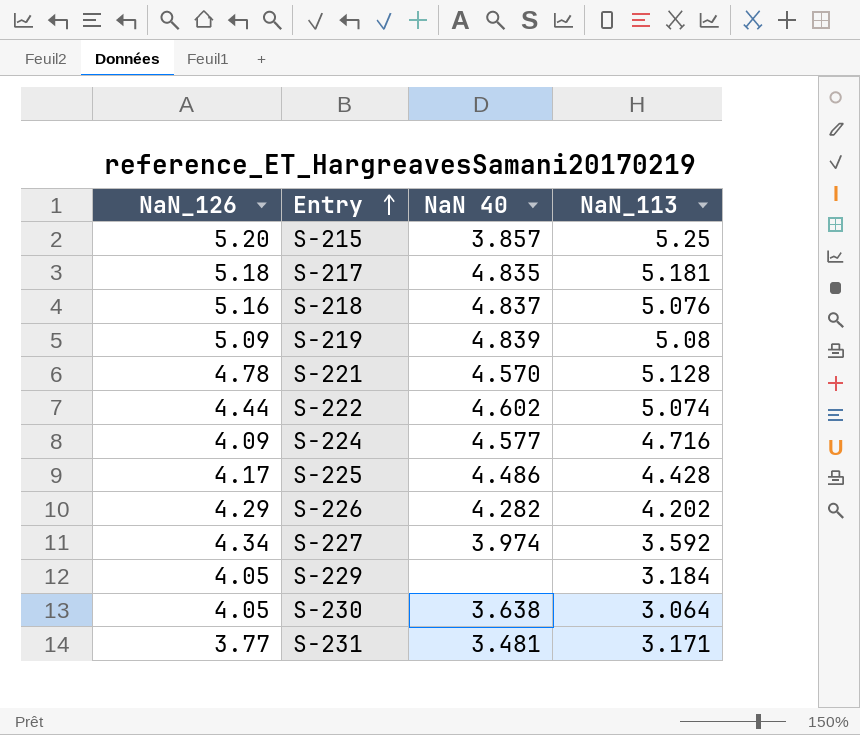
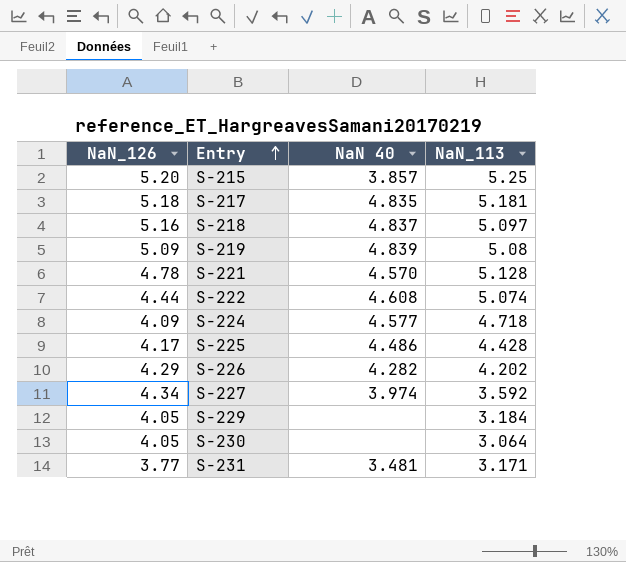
S-218 | NaN_113: 5.076 -> 5.097
S-222 | NaN 40: 4.602 -> 4.608
S-224 | NaN_113: 4.716 -> 4.718
S-230 | NaN 40: 3.638 -> none

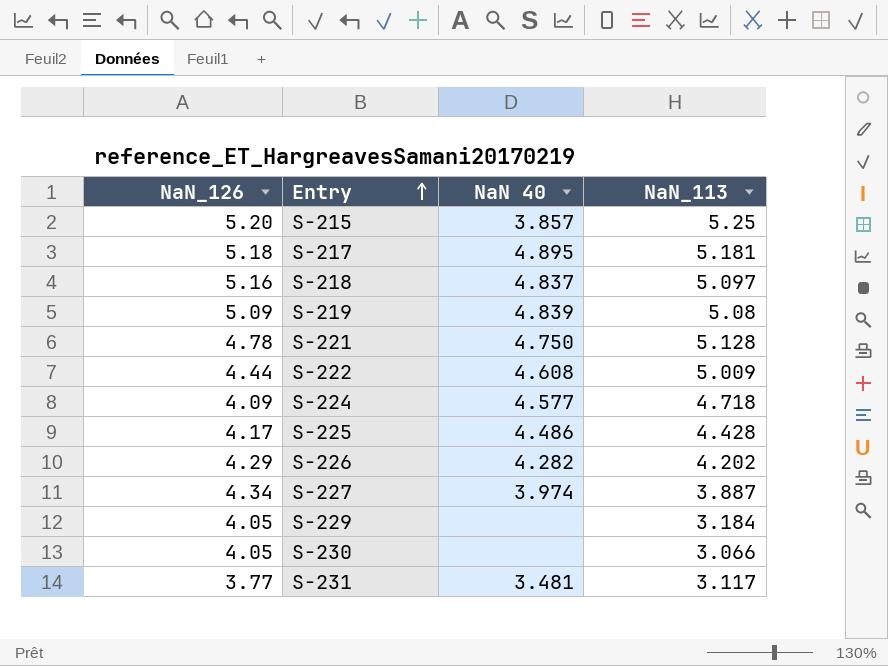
S-217 | NaN 40: 4.835 -> 4.895
S-221 | NaN 40: 4.570 -> 4.750
S-222 | NaN_113: 5.074 -> 5.009
S-227 | NaN_113: 3.592 -> 3.887
S-230 | NaN_113: 3.064 -> 3.066
S-231 | NaN_113: 3.171 -> 3.117

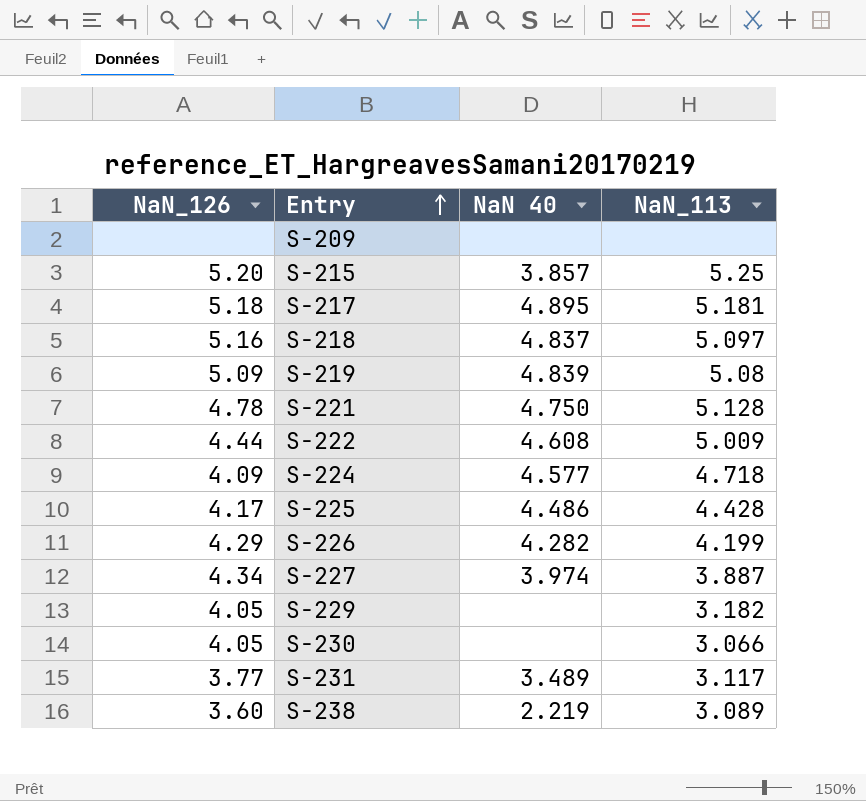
row S-209: none -> none | none | none
S-226 | NaN_113: 4.202 -> 4.199
S-229 | NaN_113: 3.184 -> 3.182
S-231 | NaN 40: 3.481 -> 3.489
row S-238: none -> 3.60 | 2.219 | 3.089

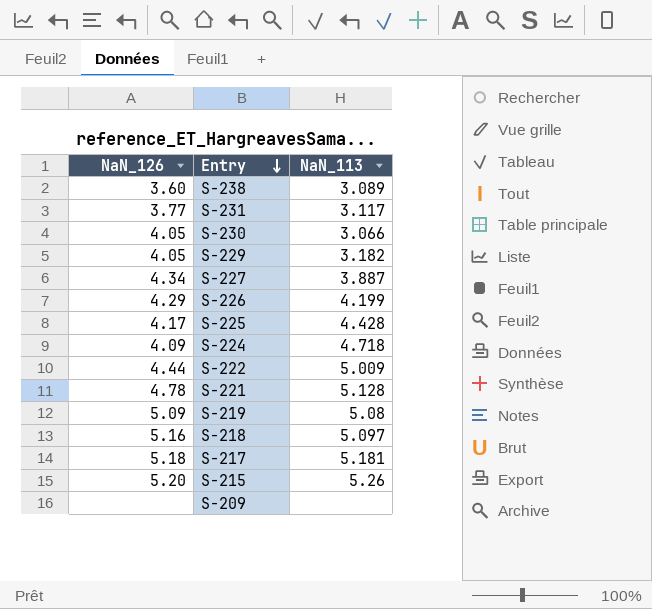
row order: Entry ascending -> Entry descending
column NaN 40 | position: 3 -> none
S-215 | NaN_113: 5.25 -> 5.26

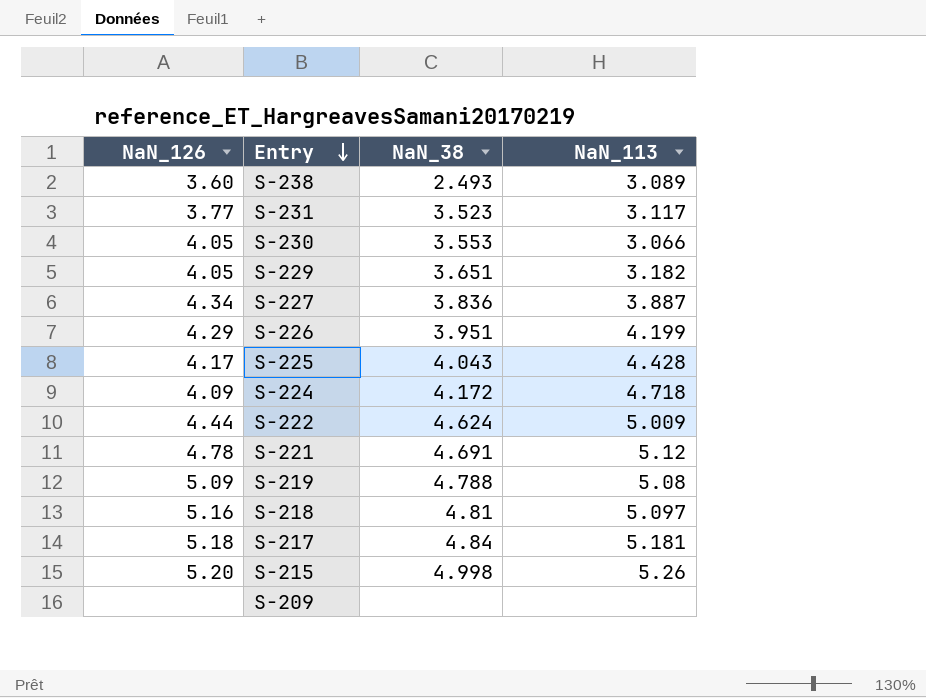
column NaN_38 | position: none -> 3
S-221 | NaN_113: 5.128 -> 5.12

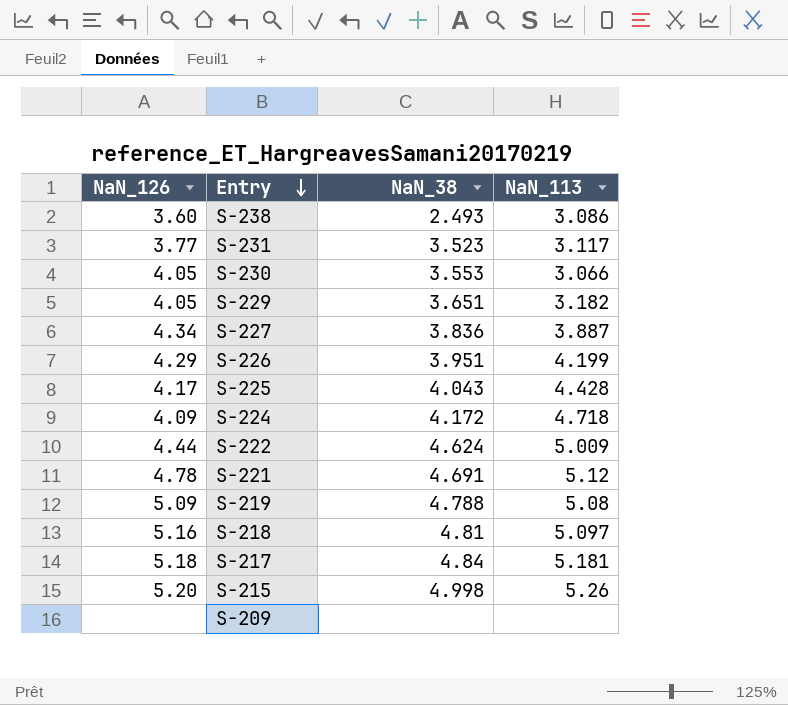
S-238 | NaN_113: 3.089 -> 3.086

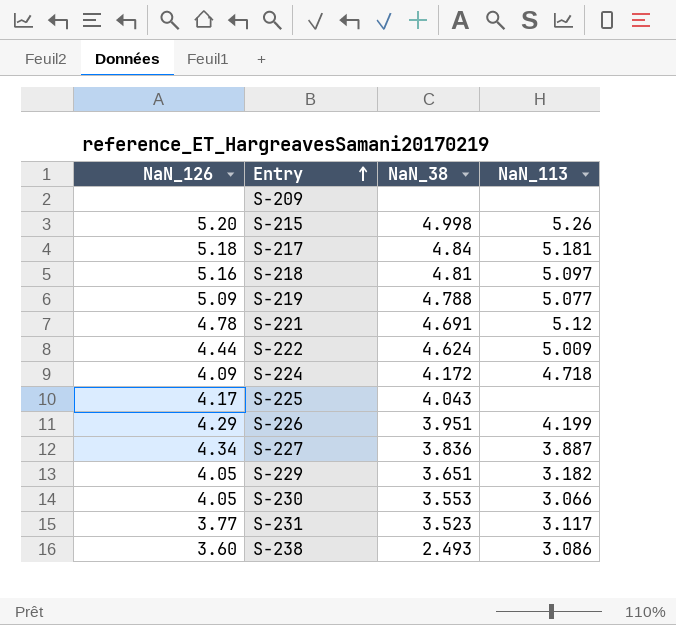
row order: Entry descending -> Entry ascending
S-219 | NaN_113: 5.08 -> 5.077
S-225 | NaN_113: 4.428 -> none

